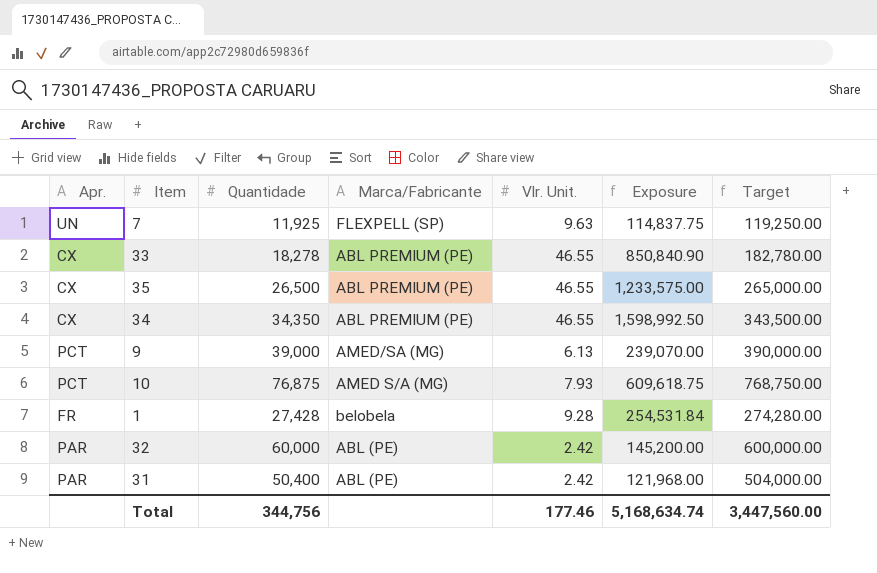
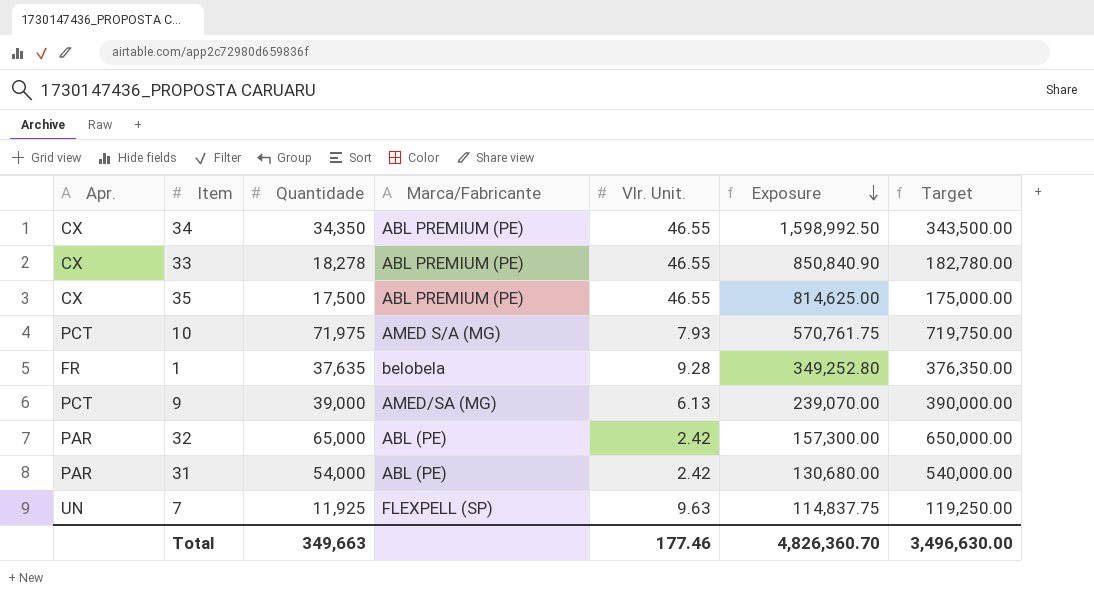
row order: none -> Exposure descending
35 | Quantidade: 26,500 -> 17,500
35 | Exposure: 1,233,575.00 -> 814,625.00
35 | Target: 265,000.00 -> 175,000.00
10 | Quantidade: 76,875 -> 71,975
10 | Exposure: 609,618.75 -> 570,761.75
10 | Target: 768,750.00 -> 719,750.00
1 | Quantidade: 27,428 -> 37,635
1 | Exposure: 254,531.84 -> 349,252.80
1 | Target: 274,280.00 -> 376,350.00
32 | Quantidade: 60,000 -> 65,000
32 | Exposure: 145,200.00 -> 157,300.00
32 | Target: 600,000.00 -> 650,000.00
31 | Quantidade: 50,400 -> 54,000
31 | Exposure: 121,968.00 -> 130,680.00
31 | Target: 504,000.00 -> 540,000.00
Total | Quantidade: 344,756 -> 349,663
Total | Exposure: 5,168,634.74 -> 4,826,360.70
Total | Target: 3,447,560.00 -> 3,496,630.00

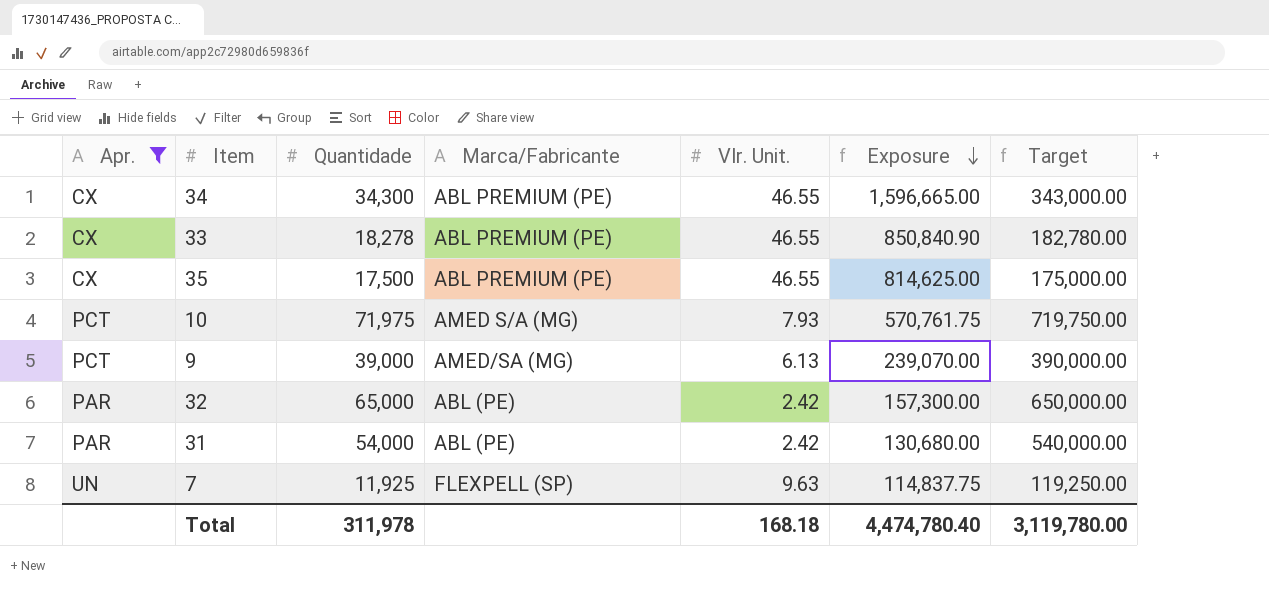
filter: none -> Apr. != FR
34 | Quantidade: 34,350 -> 34,300
34 | Exposure: 1,598,992.50 -> 1,596,665.00
34 | Target: 343,500.00 -> 343,000.00
Total | Quantidade: 349,663 -> 311,978
Total | Vlr. Unit.: 177.46 -> 168.18
Total | Exposure: 4,826,360.70 -> 4,474,780.40
Total | Target: 3,496,630.00 -> 3,119,780.00

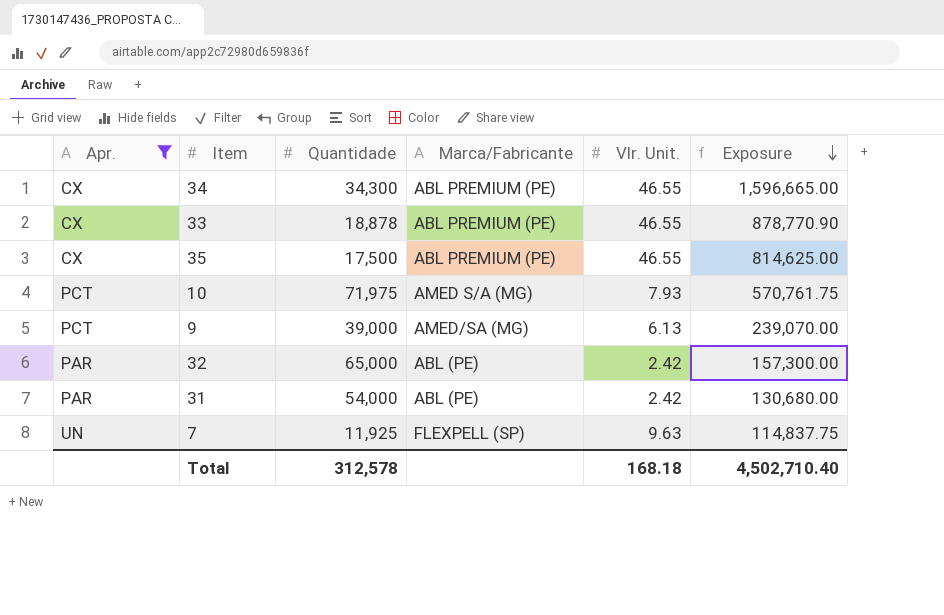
column Target | formula: [Quantidade] * 10 -> none
33 | Quantidade: 18,278 -> 18,878
33 | Exposure: 850,840.90 -> 878,770.90
Total | Quantidade: 311,978 -> 312,578
Total | Exposure: 4,474,780.40 -> 4,502,710.40

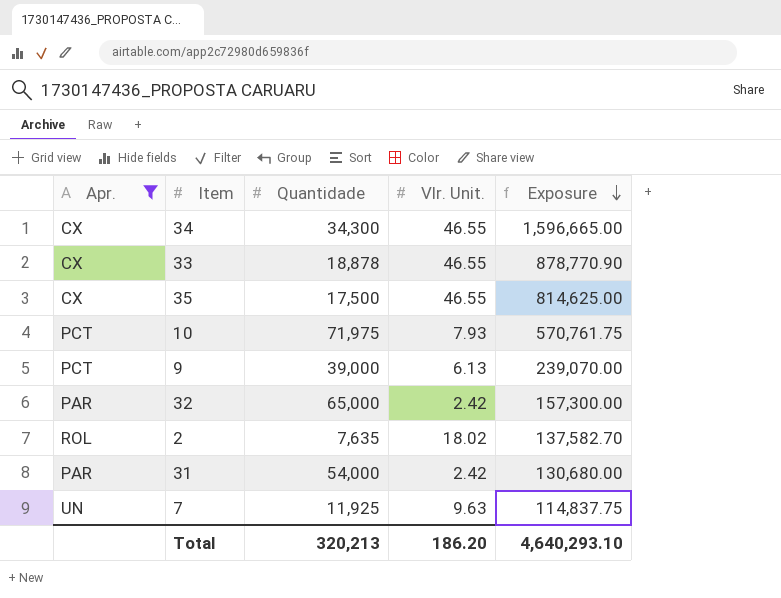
column Marca/Fabricante | position: 4 -> none
row 2: none -> ROL | 7,635 | 18.02 | 137,582.70
Total | Quantidade: 312,578 -> 320,213
Total | Vlr. Unit.: 168.18 -> 186.20
Total | Exposure: 4,502,710.40 -> 4,640,293.10

